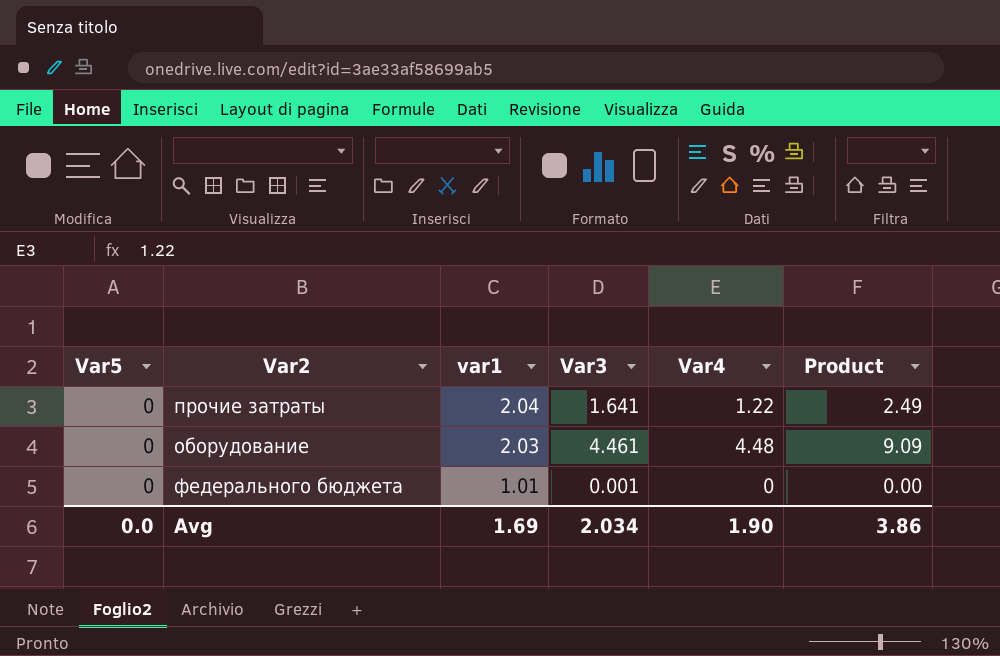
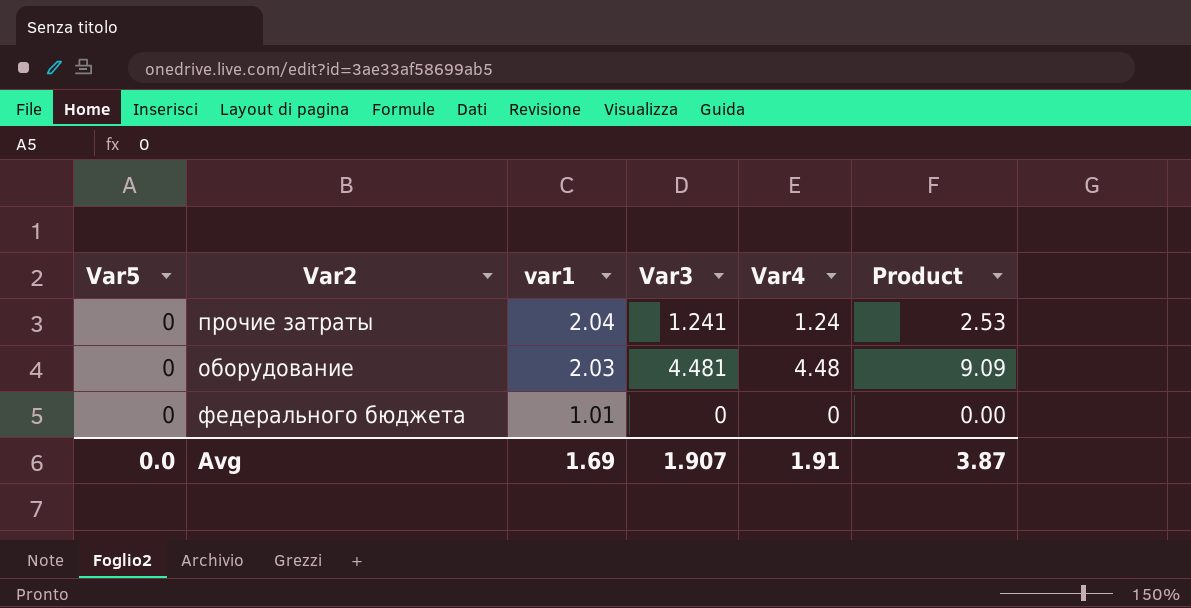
прочие затраты | Var3: 1.641 -> 1.241
прочие затраты | Var4: 1.22 -> 1.24
прочие затраты | Product: 2.49 -> 2.53
оборудование | Var3: 4.461 -> 4.481
федерального бюджета | Var3: 0.001 -> 0
Avg | Var3: 2.034 -> 1.907
Avg | Var4: 1.90 -> 1.91
Avg | Product: 3.86 -> 3.87

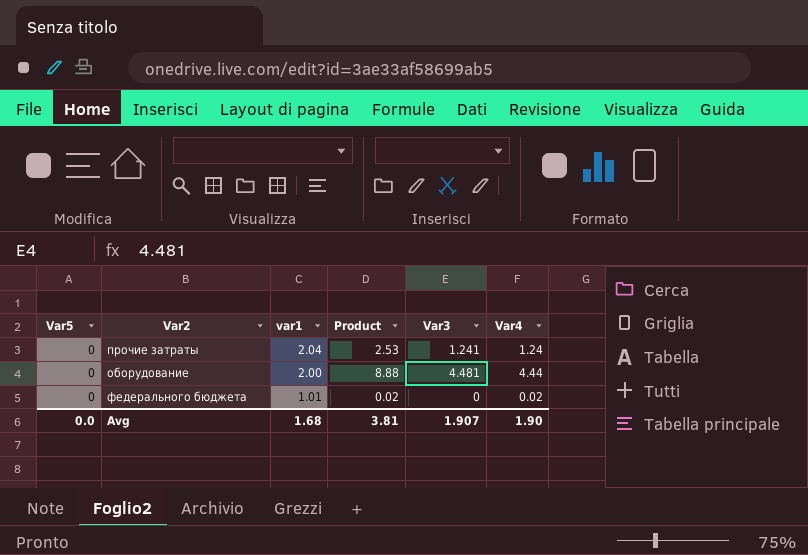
column Product | position: 6 -> 4
оборудование | var1: 2.03 -> 2.00
оборудование | Product: 9.09 -> 8.88
оборудование | Var4: 4.48 -> 4.44
федерального бюджета | Product: 0.00 -> 0.02
федерального бюджета | Var4: 0 -> 0.02
Avg | var1: 1.69 -> 1.68
Avg | Product: 3.87 -> 3.81
Avg | Var4: 1.91 -> 1.90

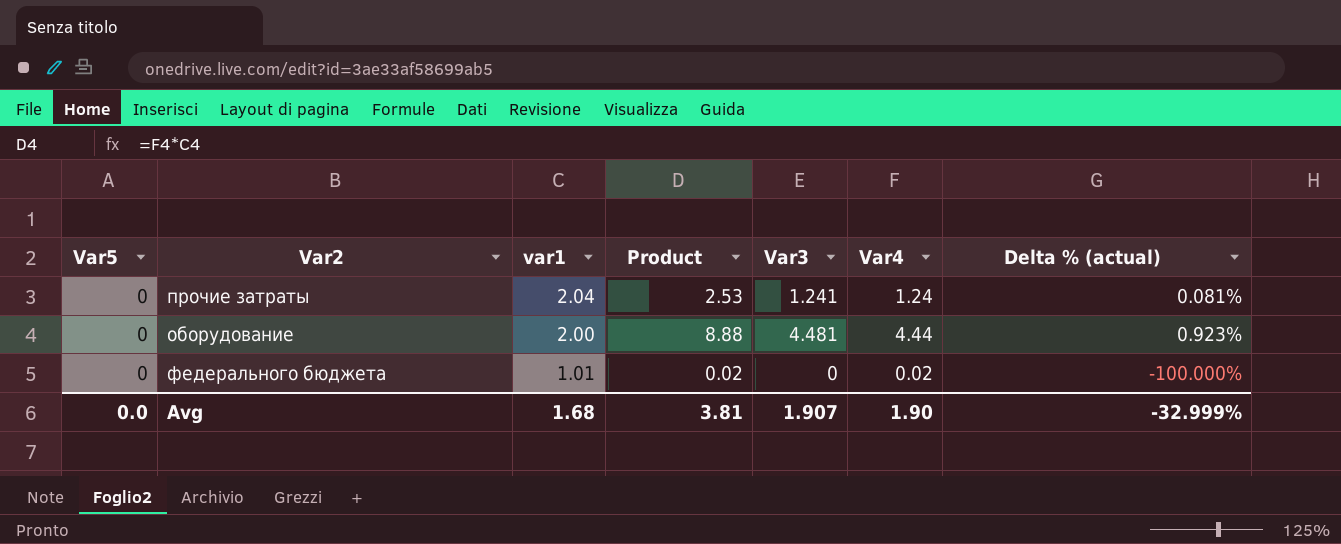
column Delta % (actual) | formula: none -> ([Var3] - [Var4]) / [Var4]

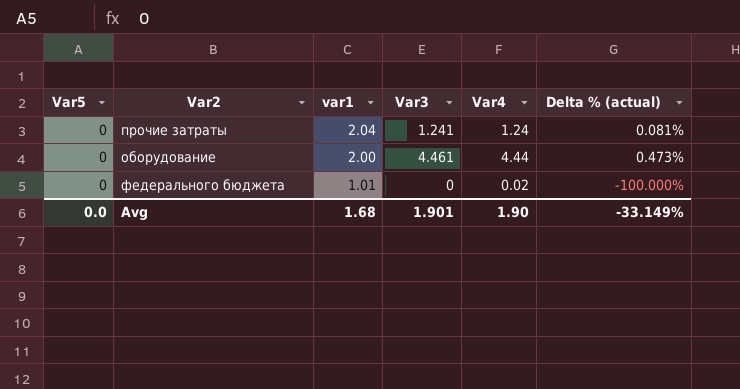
column Product | formula: [var1] * [Var4] -> none
оборудование | Var3: 4.481 -> 4.461
оборудование | Delta % (actual): 0.923% -> 0.473%
Avg | Var3: 1.907 -> 1.901
Avg | Delta % (actual): -32.999% -> -33.149%

